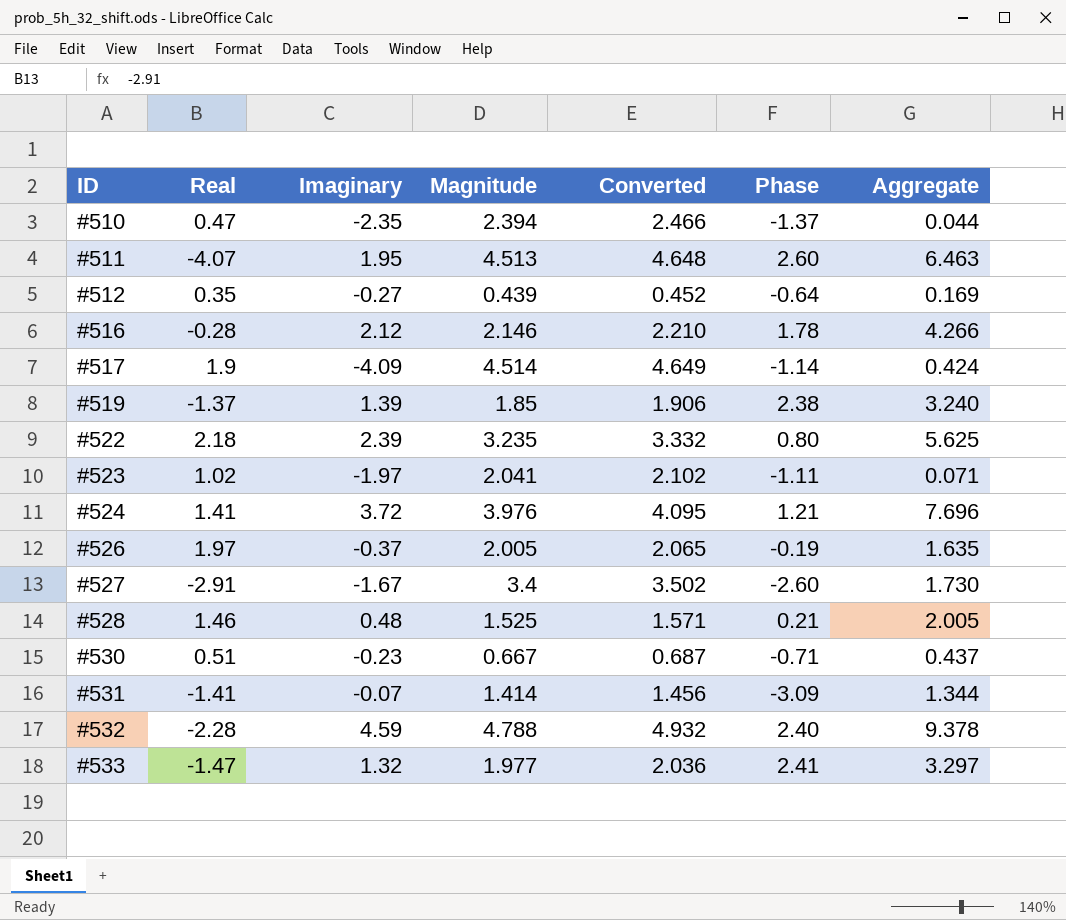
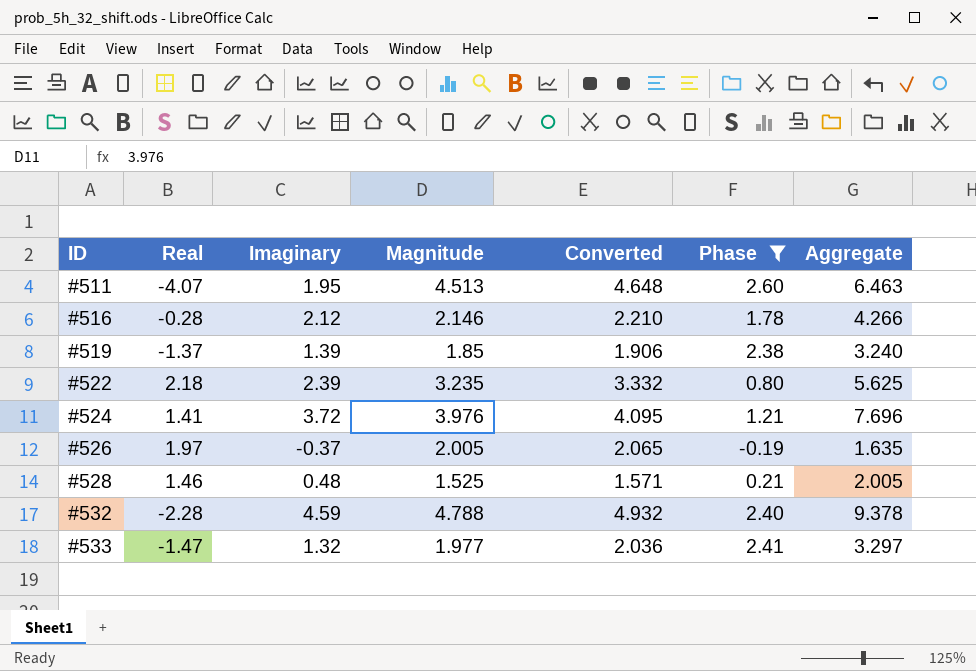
filter: none -> Phase >= -0.19

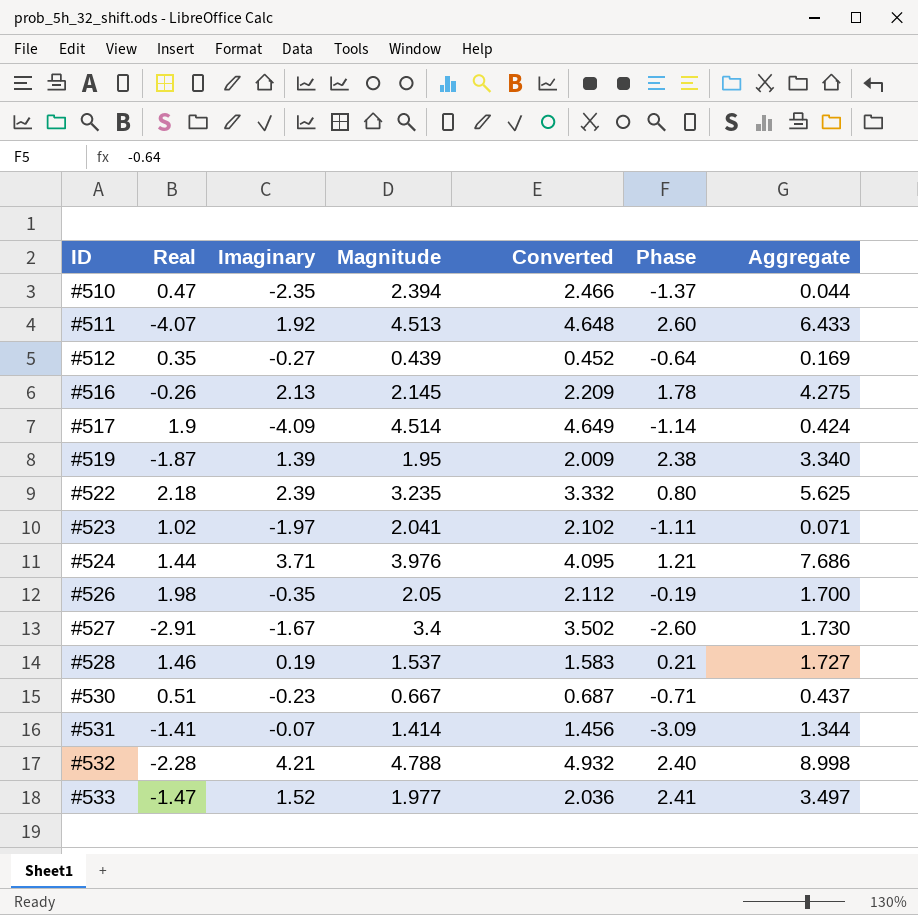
filter: Phase >= -0.19 -> none
#511 | Imaginary: 1.95 -> 1.92
#511 | Aggregate: 6.463 -> 6.433
#516 | Real: -0.28 -> -0.26
#516 | Imaginary: 2.12 -> 2.13
#516 | Magnitude: 2.146 -> 2.145
#516 | Converted: 2.210 -> 2.209
#516 | Aggregate: 4.266 -> 4.275
#519 | Real: -1.37 -> -1.87
#519 | Magnitude: 1.85 -> 1.95
#519 | Converted: 1.906 -> 2.009
#519 | Aggregate: 3.240 -> 3.340
#524 | Real: 1.41 -> 1.44
#524 | Imaginary: 3.72 -> 3.71
#524 | Aggregate: 7.696 -> 7.686
#526 | Real: 1.97 -> 1.98
#526 | Imaginary: -0.37 -> -0.35
#526 | Magnitude: 2.005 -> 2.05
#526 | Converted: 2.065 -> 2.112
#526 | Aggregate: 1.635 -> 1.700
#528 | Imaginary: 0.48 -> 0.19
#528 | Magnitude: 1.525 -> 1.537
#528 | Converted: 1.571 -> 1.583
#528 | Aggregate: 2.005 -> 1.727
#532 | Imaginary: 4.59 -> 4.21
#532 | Aggregate: 9.378 -> 8.998
#533 | Imaginary: 1.32 -> 1.52
#533 | Aggregate: 3.297 -> 3.497

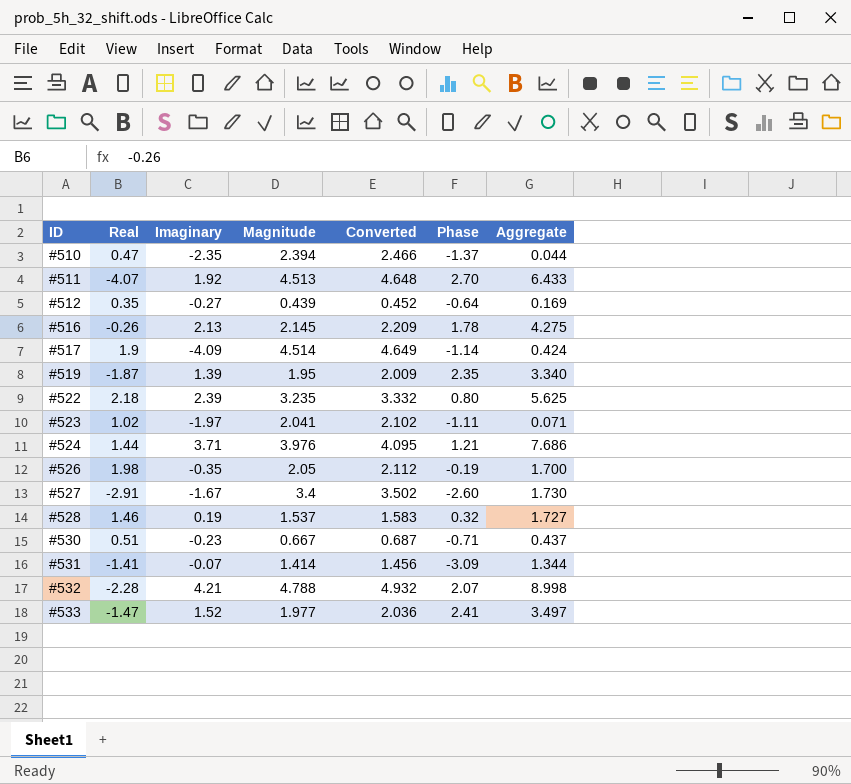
#511 | Phase: 2.60 -> 2.70
#519 | Phase: 2.38 -> 2.35
#528 | Phase: 0.21 -> 0.32
#532 | Phase: 2.40 -> 2.07

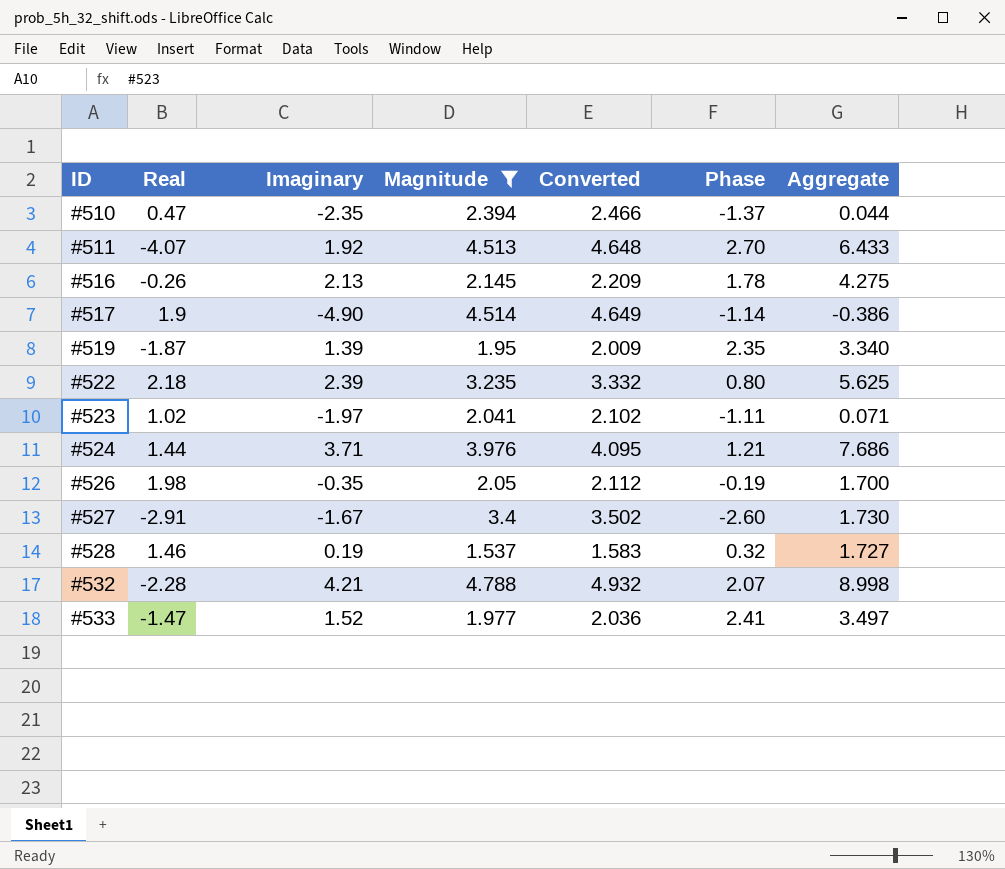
filter: none -> Magnitude >= 1.537
#517 | Imaginary: -4.09 -> -4.90
#517 | Aggregate: 0.424 -> -0.386

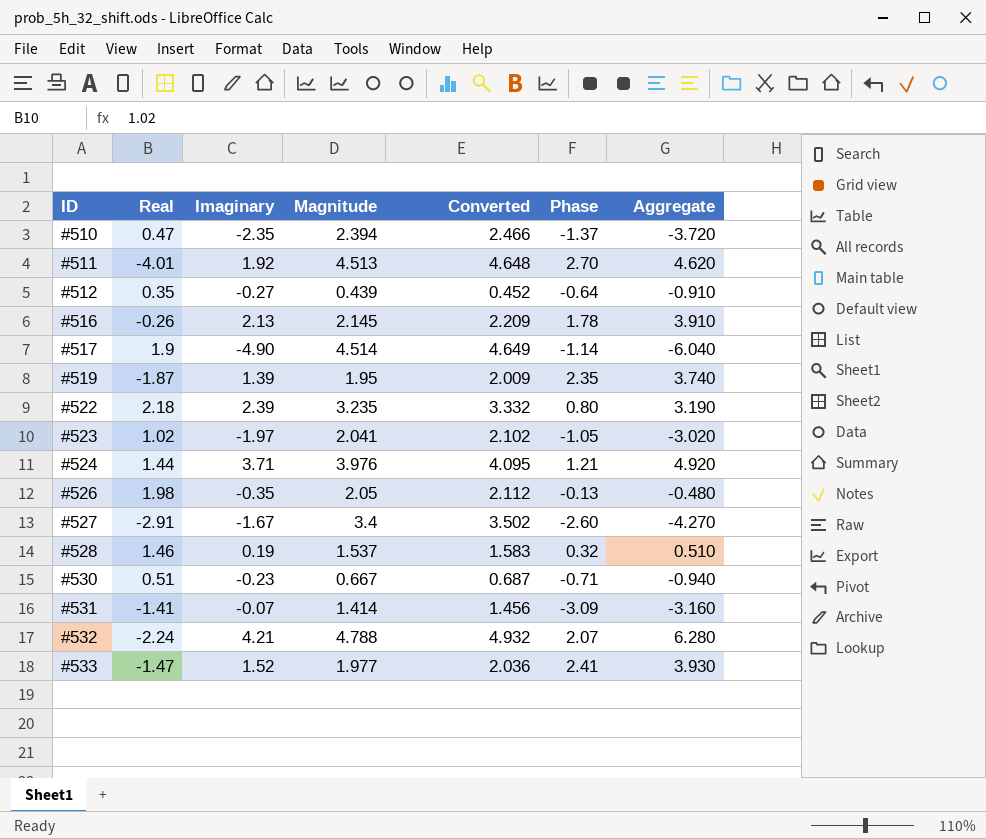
filter: Magnitude >= 1.537 -> none
column Aggregate | formula: [Imaginary] + [Magnitude] -> [Imaginary] + [Phase]
#511 | Real: -4.07 -> -4.01
#523 | Phase: -1.11 -> -1.05
#526 | Phase: -0.19 -> -0.13
#532 | Real: -2.28 -> -2.24

